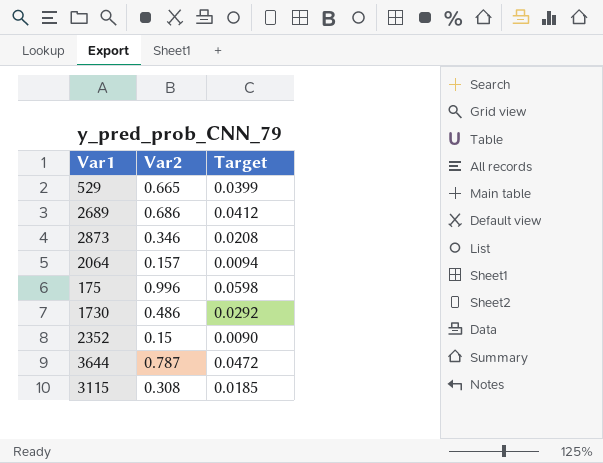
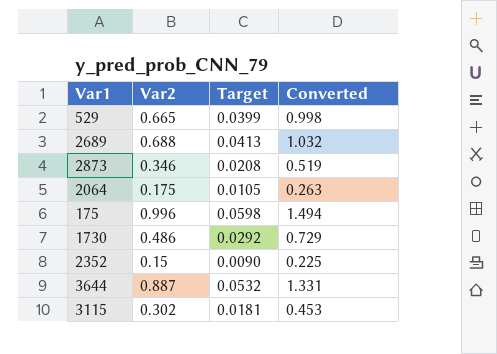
column Converted | formula: none -> [Var2] * 1.5
2689 | Var2: 0.686 -> 0.688
2689 | Target: 0.0412 -> 0.0413
2064 | Var2: 0.157 -> 0.175
2064 | Target: 0.0094 -> 0.0105
3644 | Var2: 0.787 -> 0.887
3644 | Target: 0.0472 -> 0.0532
3115 | Var2: 0.308 -> 0.302
3115 | Target: 0.0185 -> 0.0181

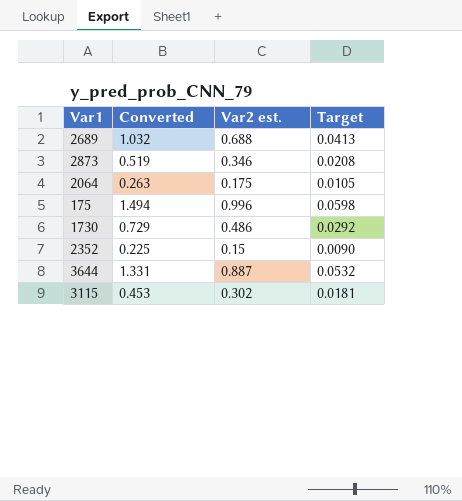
column Converted | position: 4 -> 2
column name: Var2 -> Var2 est.
row 529: 0.665 | 0.0399 | 0.998 -> none

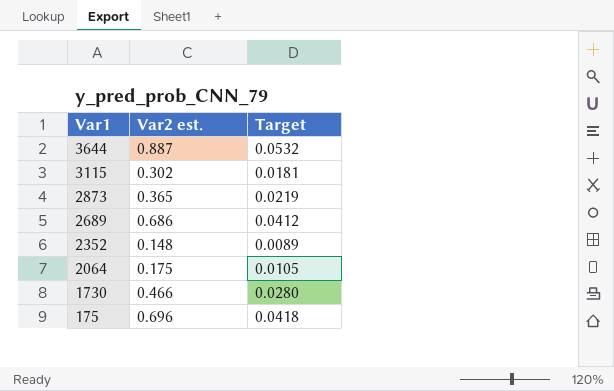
row order: none -> Var1 descending
column Converted | formula: [Var2 est.] * 1.5 -> none
2873 | Var2 est.: 0.346 -> 0.365
2873 | Target: 0.0208 -> 0.0219
2689 | Var2 est.: 0.688 -> 0.686
2689 | Target: 0.0413 -> 0.0412
2352 | Var2 est.: 0.15 -> 0.148
2352 | Target: 0.0090 -> 0.0089
1730 | Var2 est.: 0.486 -> 0.466
1730 | Target: 0.0292 -> 0.0280
175 | Var2 est.: 0.996 -> 0.696
175 | Target: 0.0598 -> 0.0418

